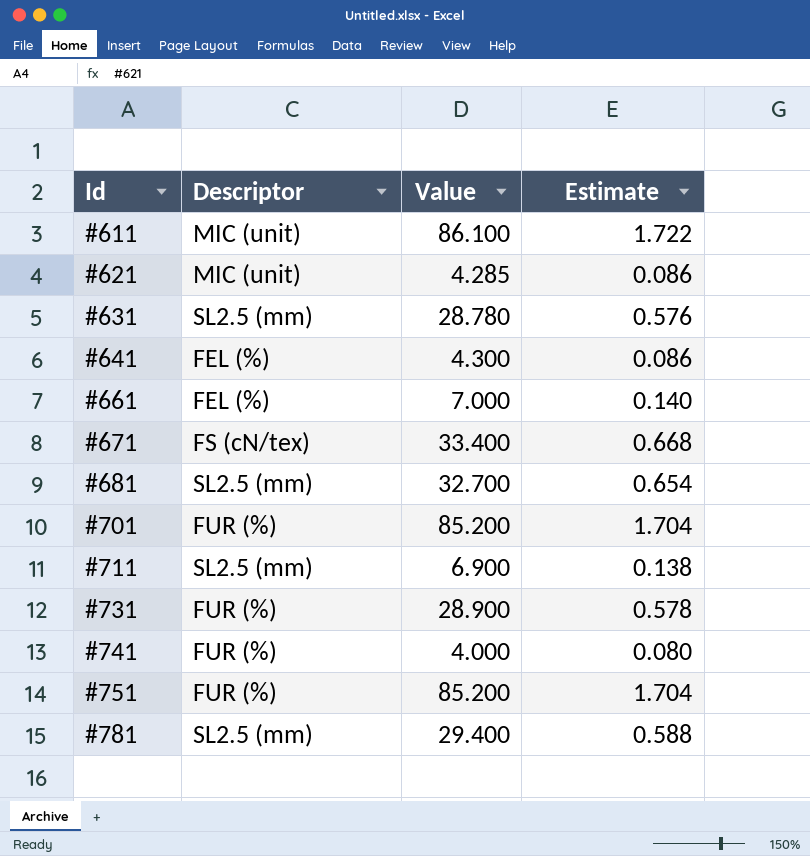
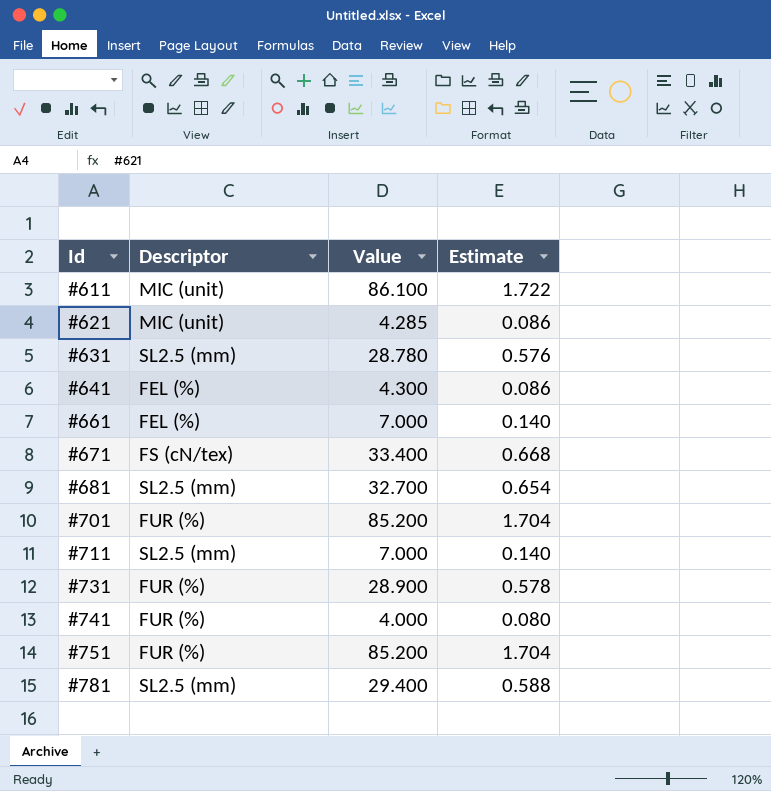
#711 | Value: 6.900 -> 7.000
#711 | Estimate: 0.138 -> 0.140

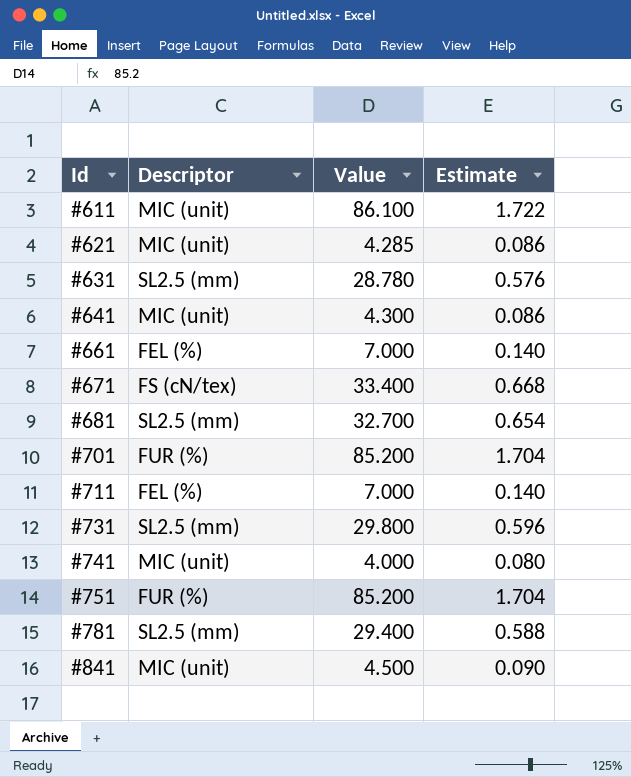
#641 | Descriptor: FEL (%) -> MIC (unit)
#711 | Descriptor: SL2.5 (mm) -> FEL (%)
#731 | Descriptor: FUR (%) -> SL2.5 (mm)
#731 | Value: 28.900 -> 29.800
#731 | Estimate: 0.578 -> 0.596
#741 | Descriptor: FUR (%) -> MIC (unit)
row #841: none -> MIC (unit) | 4.500 | 0.090

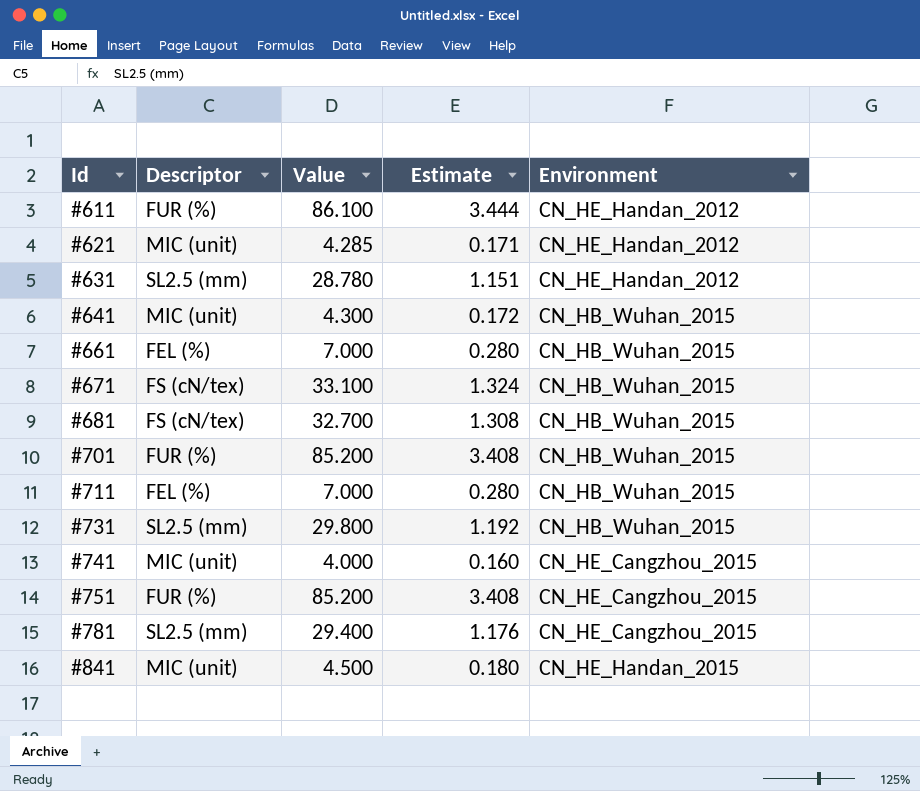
column Estimate | formula: [Value] * 0.02 -> [Value] * 0.04
column Environment | position: none -> 5
#611 | Descriptor: MIC (unit) -> FUR (%)
#671 | Value: 33.400 -> 33.100
#681 | Descriptor: SL2.5 (mm) -> FS (cN/tex)

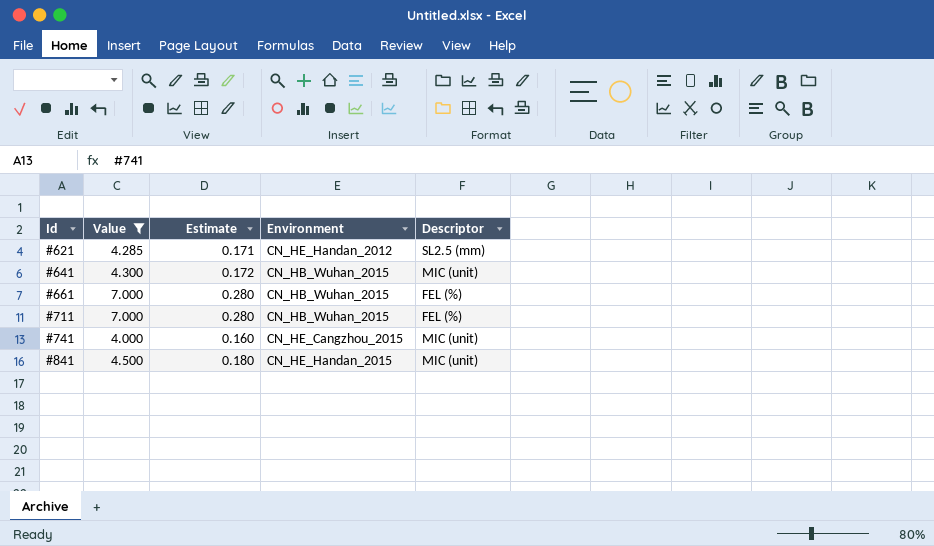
filter: none -> Value <= 7.000
column Descriptor | position: 2 -> 5
#621 | Descriptor: MIC (unit) -> SL2.5 (mm)

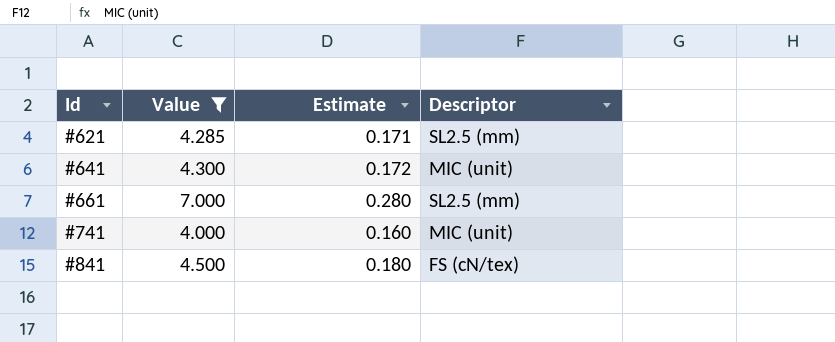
column Environment | position: 4 -> none
row #711: 7.000 | 0.280 | CN_HB_Wuhan_2015 | FEL (%) -> none
#661 | Descriptor: FEL (%) -> SL2.5 (mm)
#841 | Descriptor: MIC (unit) -> FS (cN/tex)

